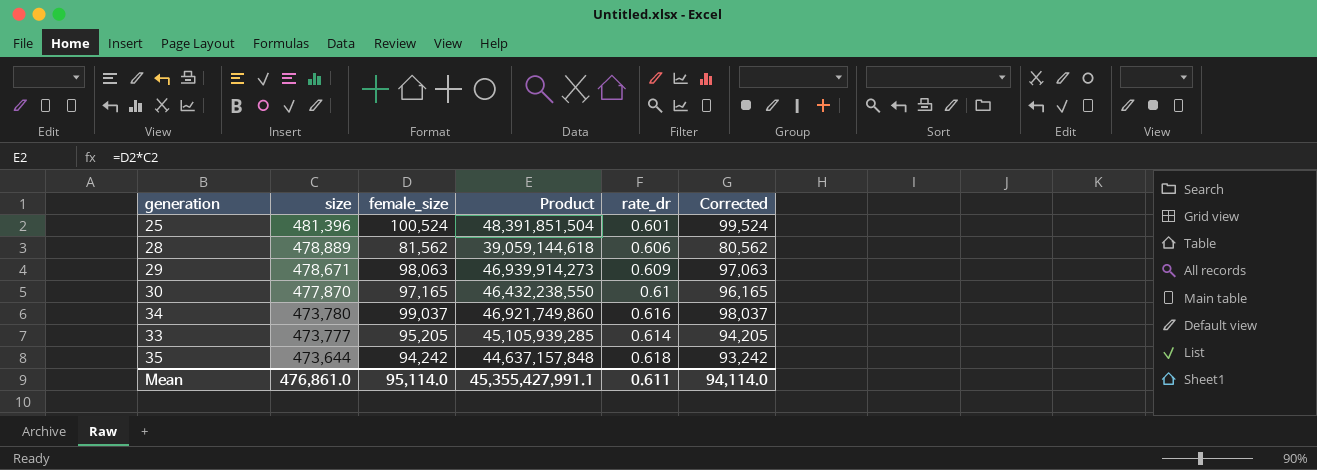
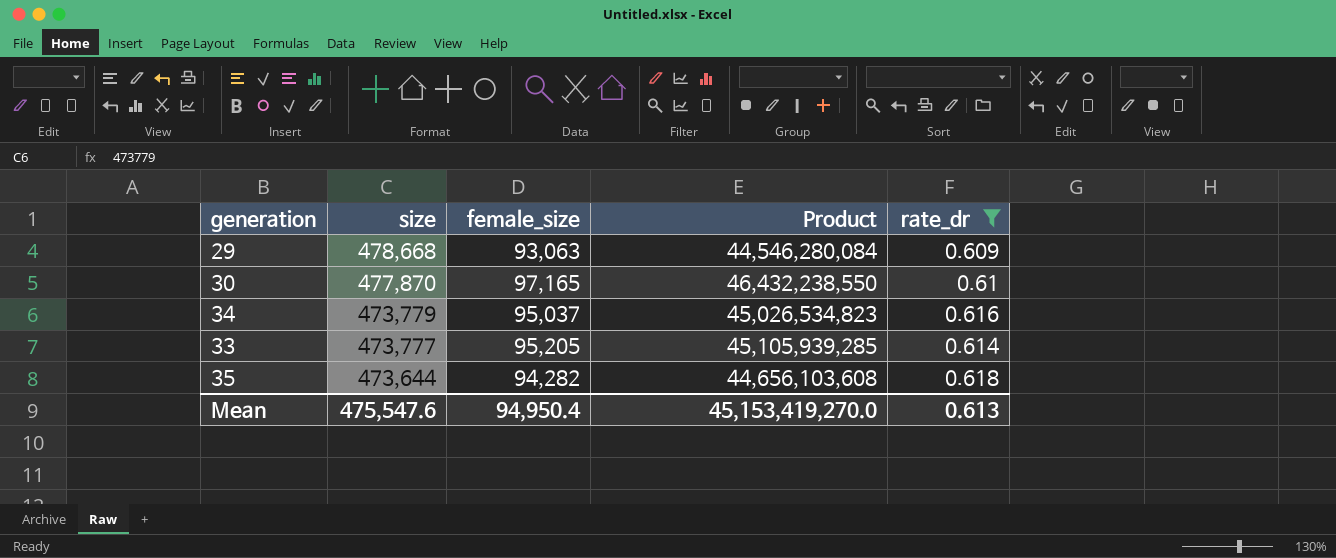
filter: none -> rate_dr >= 0.609
column Corrected | formula: [female_size] - 1000 -> none
29 | size: 478,671 -> 478,668
29 | female_size: 98,063 -> 93,063
29 | Product: 46,939,914,273 -> 44,546,280,084
34 | size: 473,780 -> 473,779
34 | female_size: 99,037 -> 95,037
34 | Product: 46,921,749,860 -> 45,026,534,823
35 | female_size: 94,242 -> 94,282
35 | Product: 44,637,157,848 -> 44,656,103,608
Mean | size: 476,861.0 -> 475,547.6
Mean | female_size: 95,114.0 -> 94,950.4
Mean | Product: 45,355,427,991.1 -> 45,153,419,270.0
Mean | rate_dr: 0.611 -> 0.613

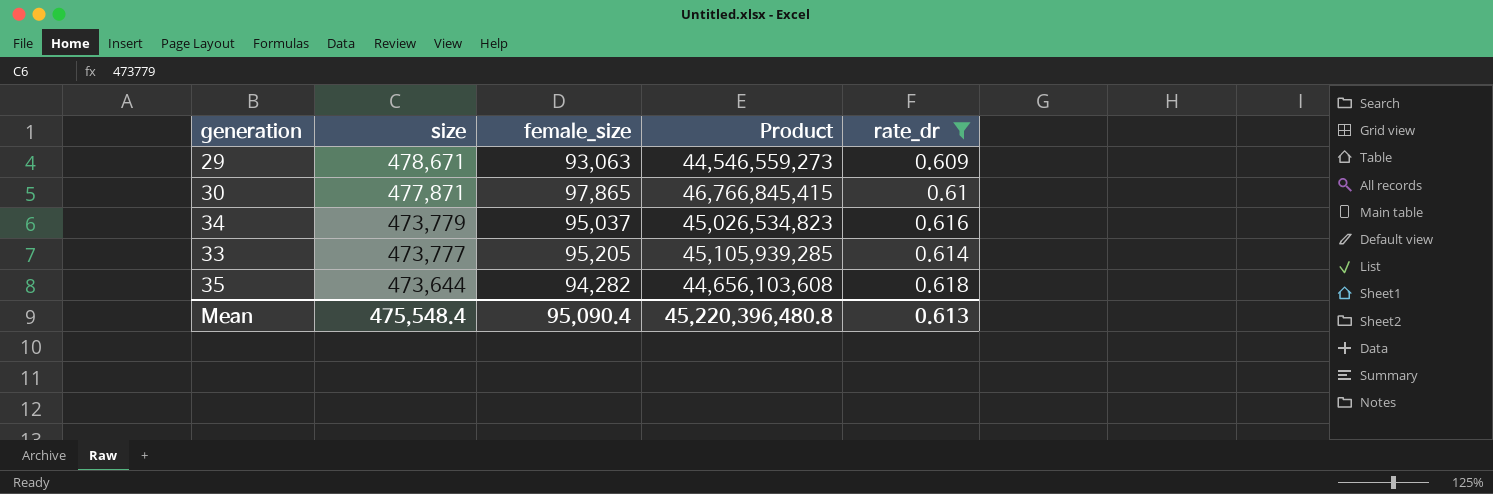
29 | size: 478,668 -> 478,671
29 | Product: 44,546,280,084 -> 44,546,559,273
30 | size: 477,870 -> 477,871
30 | female_size: 97,165 -> 97,865
30 | Product: 46,432,238,550 -> 46,766,845,415
Mean | size: 475,547.6 -> 475,548.4
Mean | female_size: 94,950.4 -> 95,090.4
Mean | Product: 45,153,419,270.0 -> 45,220,396,480.8

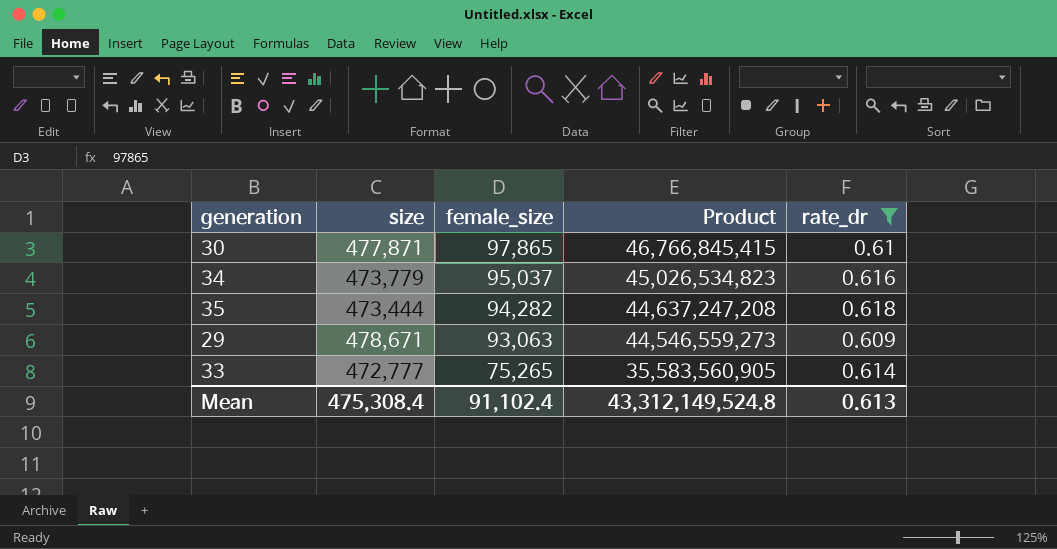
row order: size descending -> female_size descending
35 | size: 473,644 -> 473,444
35 | Product: 44,656,103,608 -> 44,637,247,208
33 | size: 473,777 -> 472,777
33 | female_size: 95,205 -> 75,265
33 | Product: 45,105,939,285 -> 35,583,560,905
Mean | size: 475,548.4 -> 475,308.4
Mean | female_size: 95,090.4 -> 91,102.4
Mean | Product: 45,220,396,480.8 -> 43,312,149,524.8

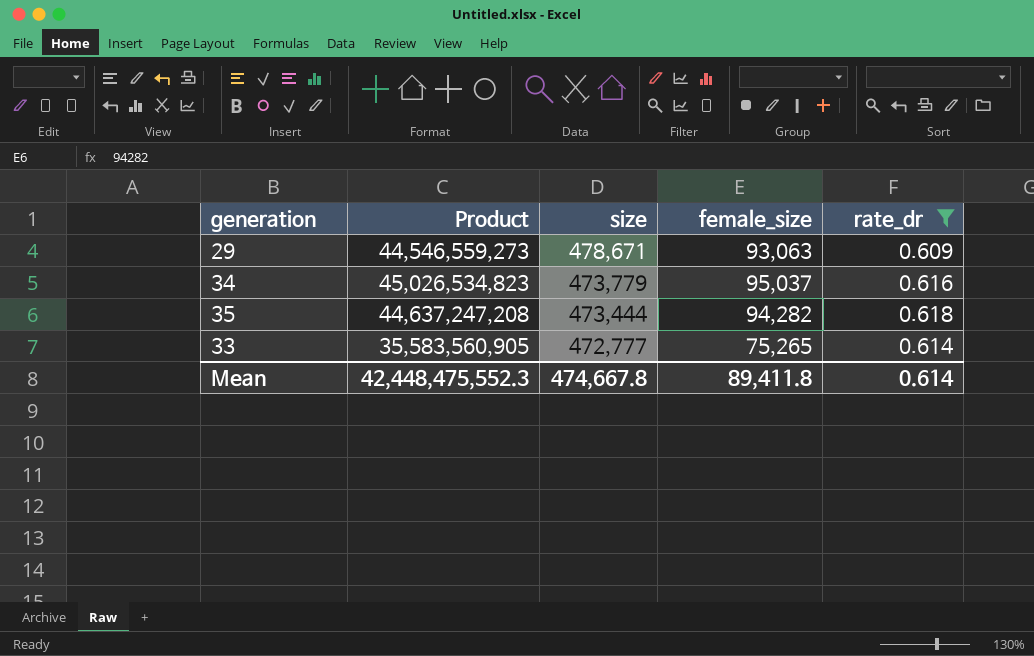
row order: female_size descending -> size descending
column Product | position: 4 -> 2
row 30: 477,871 | 97,865 | 46,766,845,415 | 0.61 -> none
Mean | Product: 43,312,149,524.8 -> 42,448,475,552.3
Mean | size: 475,308.4 -> 474,667.8
Mean | female_size: 91,102.4 -> 89,411.8
Mean | rate_dr: 0.613 -> 0.614

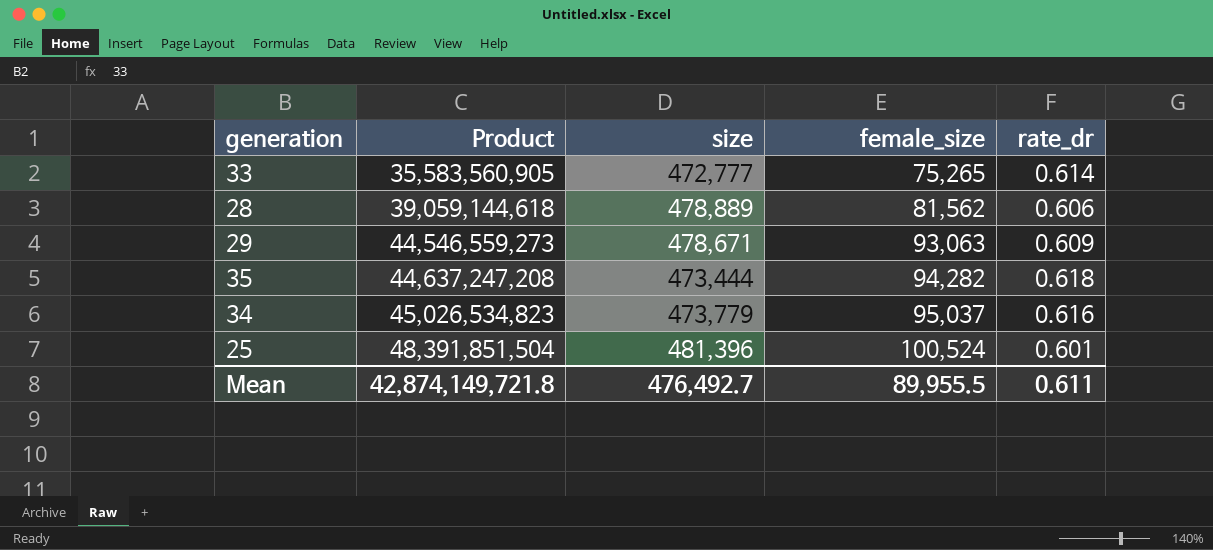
filter: rate_dr >= 0.609 -> none
row order: size descending -> Product ascending
Mean | Product: 42,448,475,552.3 -> 42,874,149,721.8
Mean | size: 474,667.8 -> 476,492.7
Mean | female_size: 89,411.8 -> 89,955.5
Mean | rate_dr: 0.614 -> 0.611

